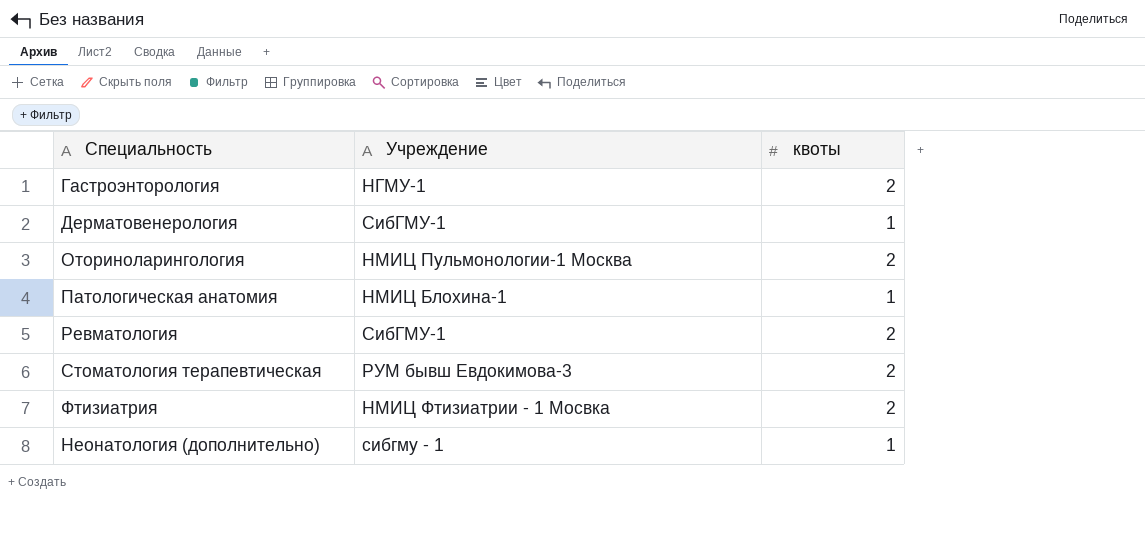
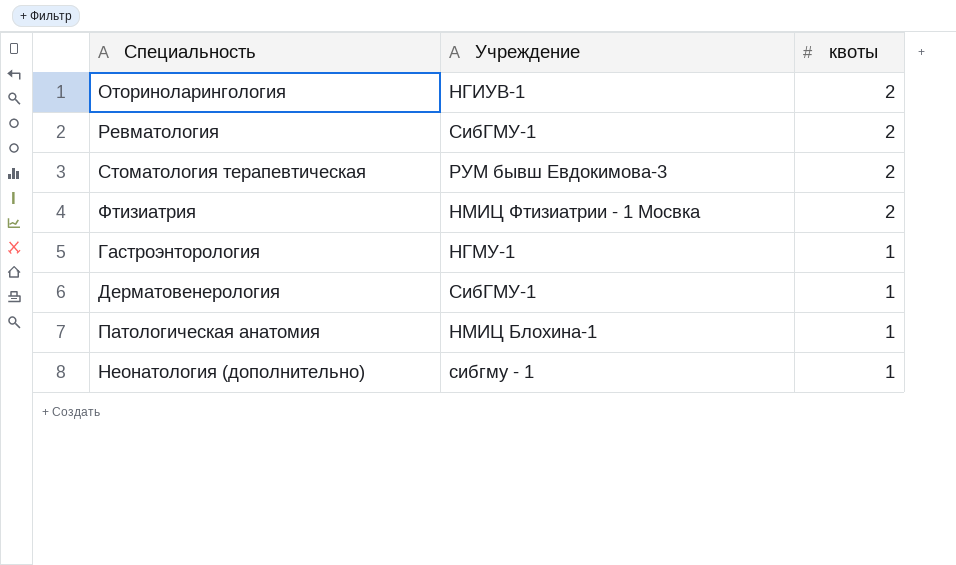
row order: none -> квоты descending
Оториноларингология | Учреждение: НМИЦ Пульмонологии-1 Москва -> НГИУВ-1
Гастроэнторология | квоты: 2 -> 1

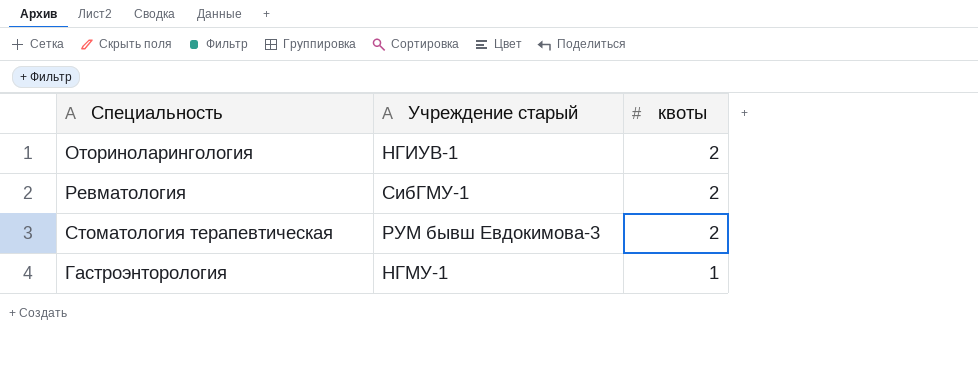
column name: Учреждение -> Учреждение старый
row Фтизиатрия: НМИЦ Фтизиатрии - 1 Мосвка | 2 -> none
row Дерматовенерология: СибГМУ-1 | 1 -> none
row Патологическая анатомия: НМИЦ Блохина-1 | 1 -> none
row Неонатология (дополнительно): сибгму - 1 | 1 -> none

